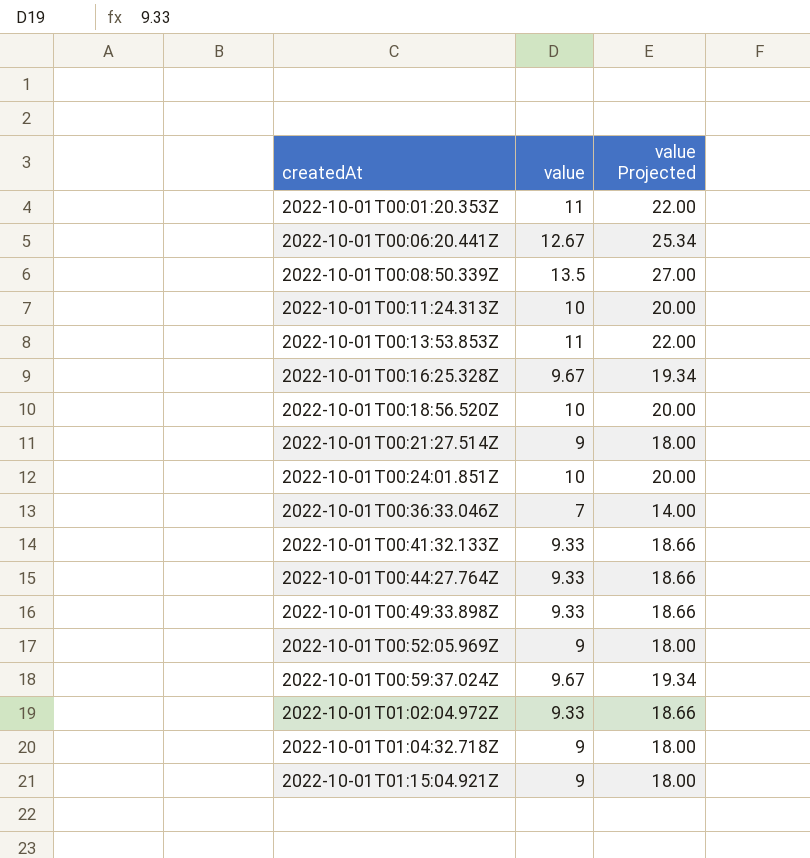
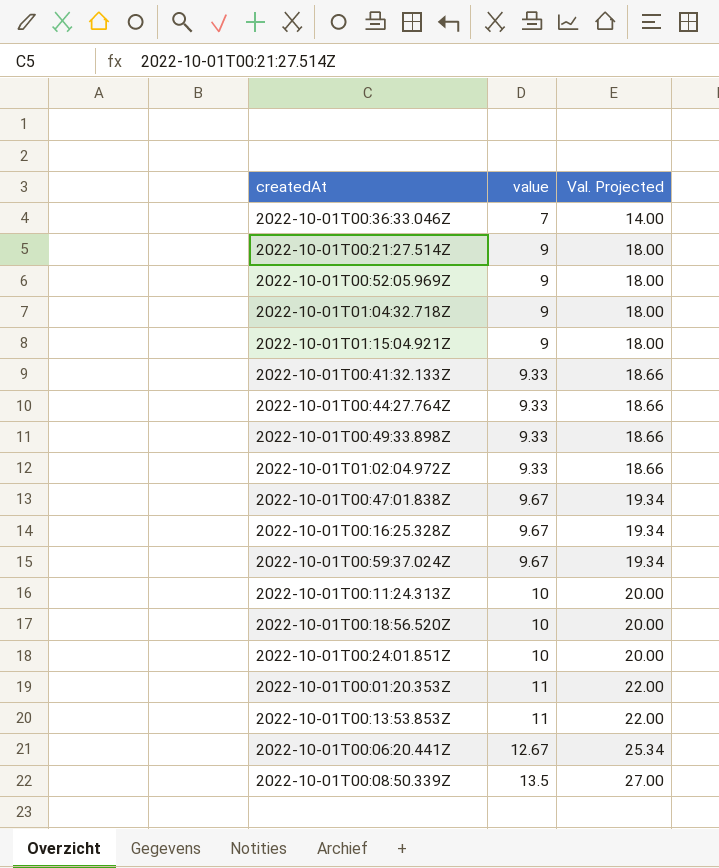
row order: createdAt ascending -> value ascending
column name: value Projected -> Val. Projected
row 2022-10-01T00:47:01.838Z: none -> 9.67 | 19.34

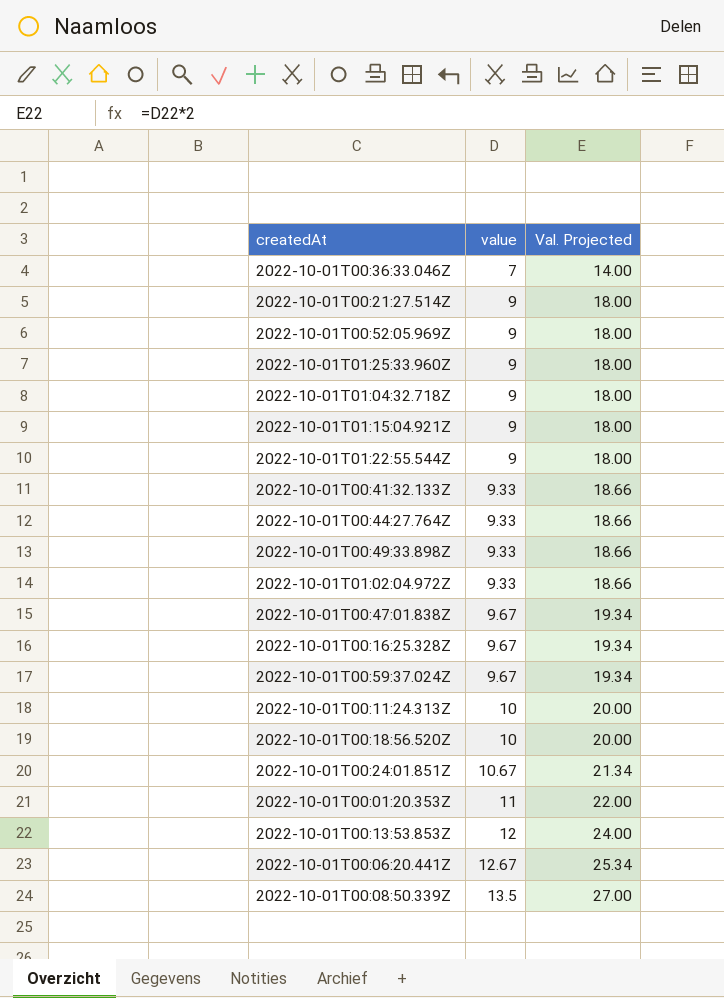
row 2022-10-01T01:25:33.960Z: none -> 9 | 18.00
row 2022-10-01T01:22:55.544Z: none -> 9 | 18.00
2022-10-01T00:24:01.851Z | value: 10 -> 10.67
2022-10-01T00:24:01.851Z | Val. Projected: 20.00 -> 21.34
2022-10-01T00:13:53.853Z | value: 11 -> 12
2022-10-01T00:13:53.853Z | Val. Projected: 22.00 -> 24.00

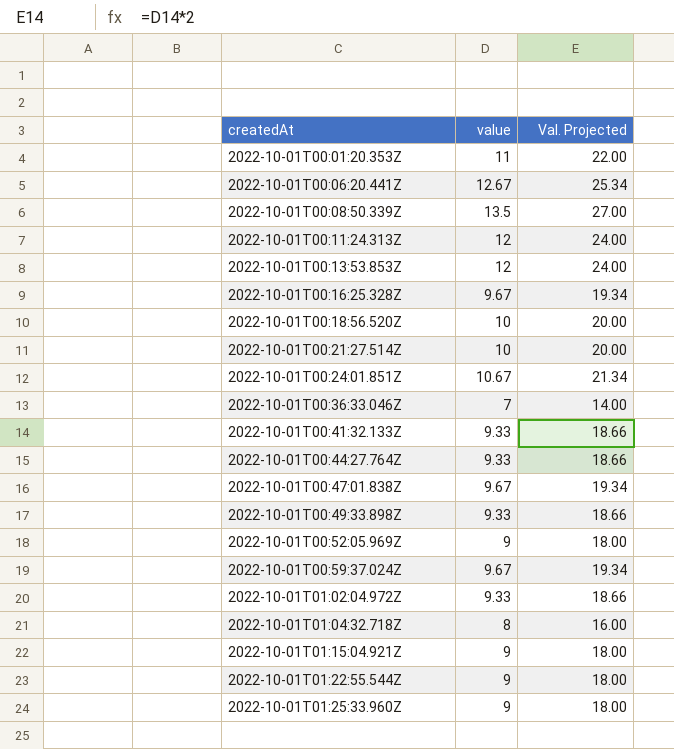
row order: value ascending -> createdAt ascending
2022-10-01T00:11:24.313Z | value: 10 -> 12
2022-10-01T00:11:24.313Z | Val. Projected: 20.00 -> 24.00
2022-10-01T00:21:27.514Z | value: 9 -> 10
2022-10-01T00:21:27.514Z | Val. Projected: 18.00 -> 20.00
2022-10-01T01:04:32.718Z | value: 9 -> 8
2022-10-01T01:04:32.718Z | Val. Projected: 18.00 -> 16.00

